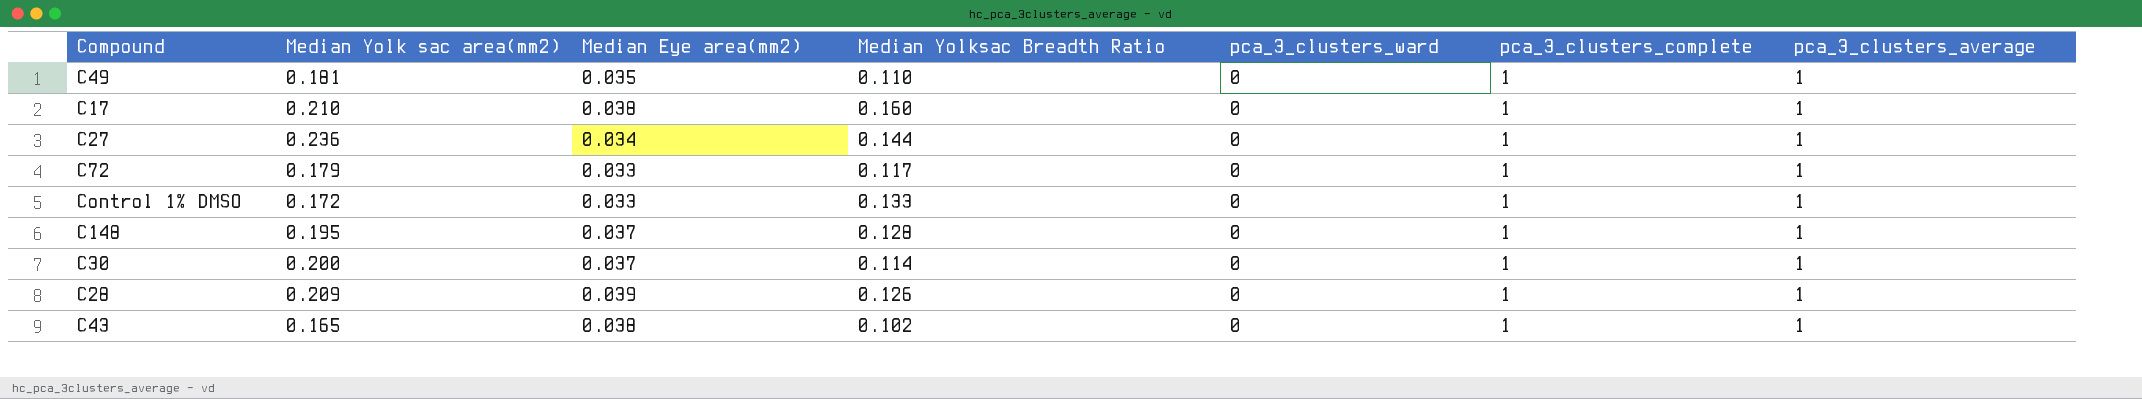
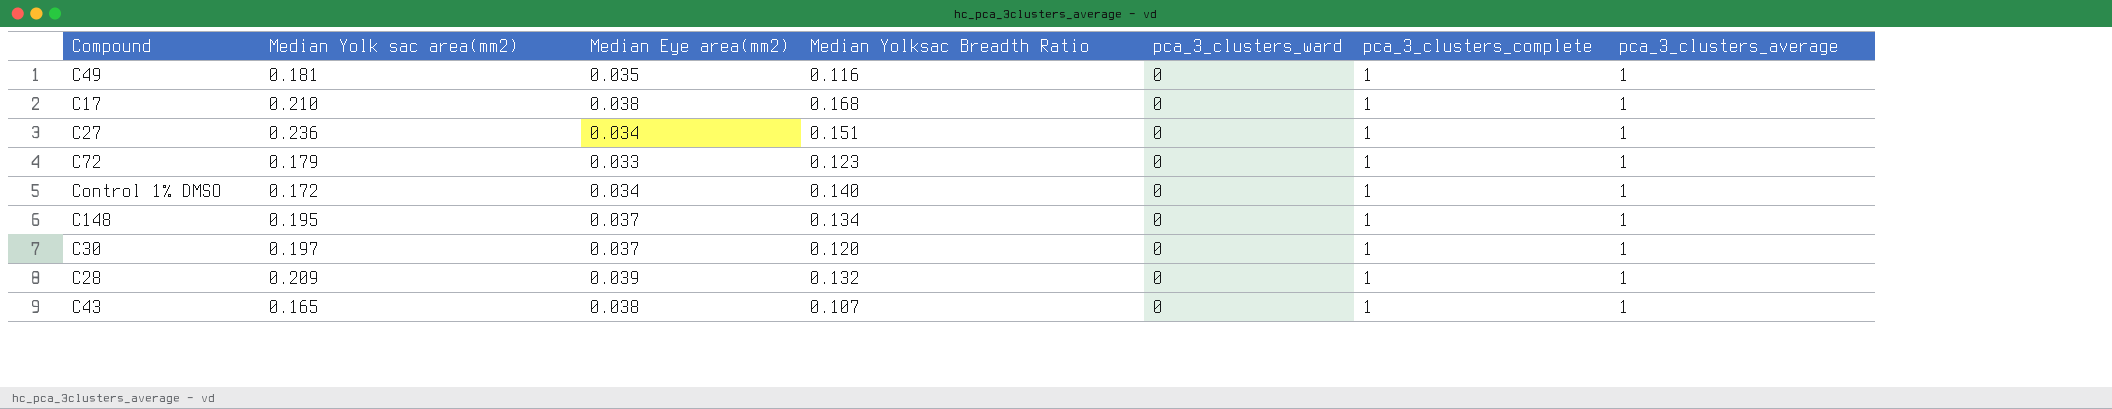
C49 | Median Yolksac Breadth Ratio: 0.110 -> 0.116
C17 | Median Yolksac Breadth Ratio: 0.160 -> 0.168
C27 | Median Yolksac Breadth Ratio: 0.144 -> 0.151
C72 | Median Yolksac Breadth Ratio: 0.117 -> 0.123
Control 1% DMSO | Median Eye area(mm2): 0.033 -> 0.034
Control 1% DMSO | Median Yolksac Breadth Ratio: 0.133 -> 0.140
C148 | Median Yolksac Breadth Ratio: 0.128 -> 0.134
C30 | Median Yolk sac area(mm2): 0.200 -> 0.197
C30 | Median Yolksac Breadth Ratio: 0.114 -> 0.120
C28 | Median Yolksac Breadth Ratio: 0.126 -> 0.132
C43 | Median Yolksac Breadth Ratio: 0.102 -> 0.107

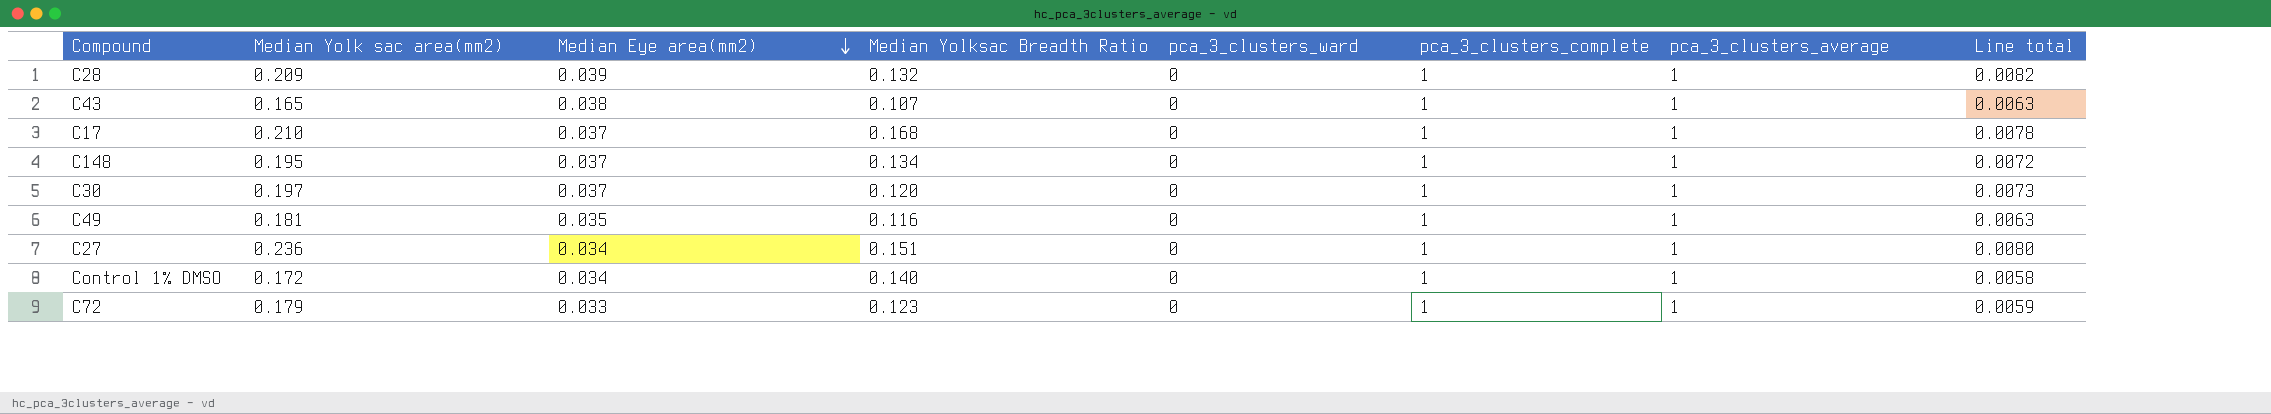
row order: none -> Median Eye area(mm2) descending
column Line total | formula: none -> [Median Yolk sac area(mm2)] * [Median Eye area(mm2)]
C17 | Median Eye area(mm2): 0.038 -> 0.037

